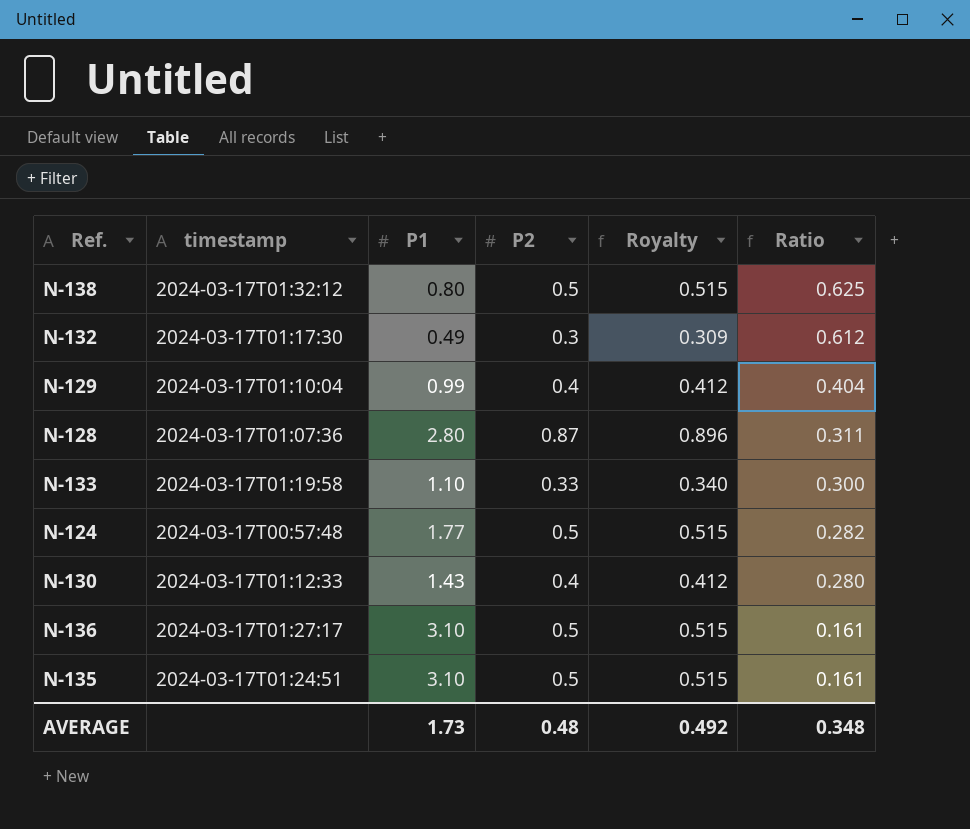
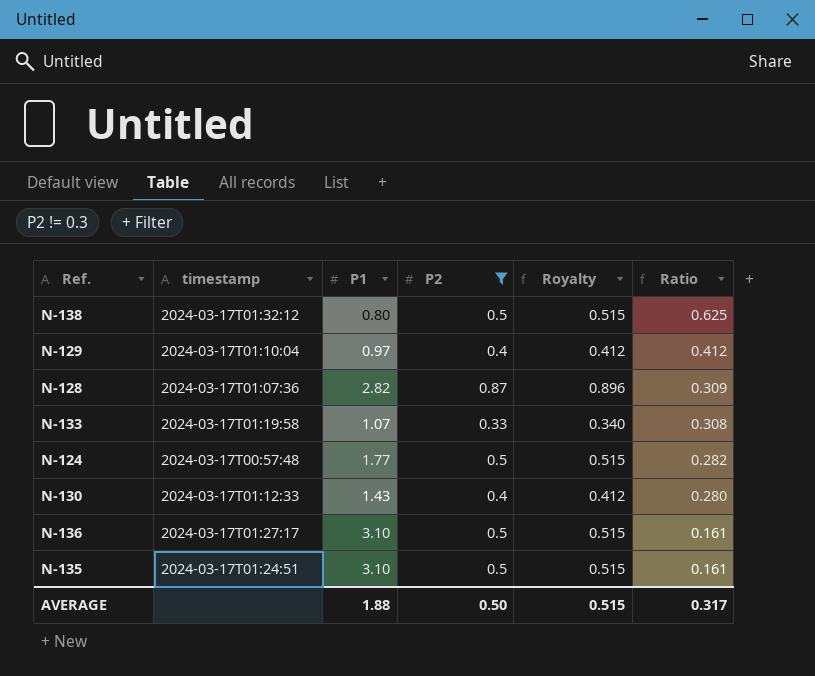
filter: none -> P2 != 0.3
N-129 | P1: 0.99 -> 0.97
N-129 | Ratio: 0.404 -> 0.412
N-128 | P1: 2.80 -> 2.82
N-128 | Ratio: 0.311 -> 0.309
N-133 | P1: 1.10 -> 1.07
N-133 | Ratio: 0.300 -> 0.308
AVERAGE | P1: 1.73 -> 1.88
AVERAGE | P2: 0.48 -> 0.50
AVERAGE | Royalty: 0.492 -> 0.515
AVERAGE | Ratio: 0.348 -> 0.317

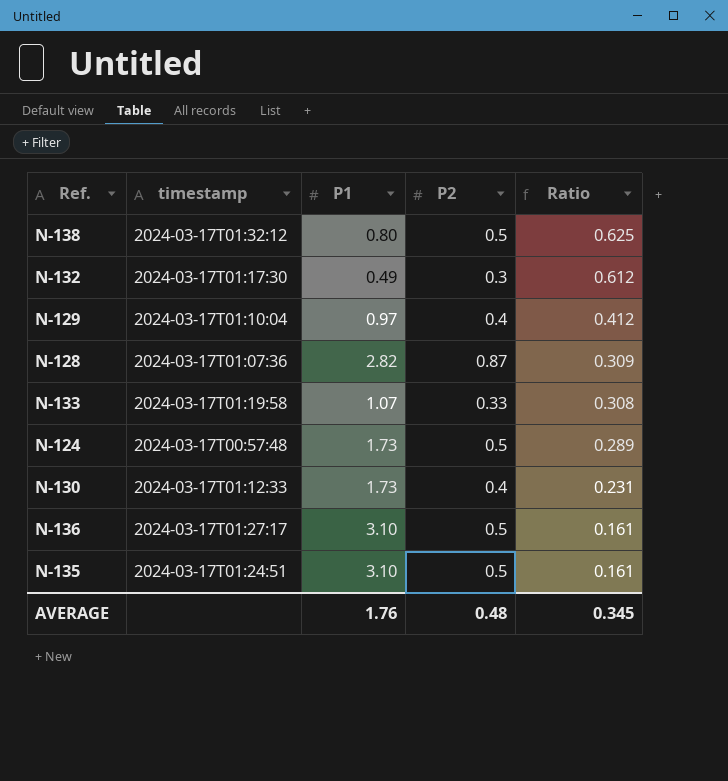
filter: P2 != 0.3 -> none
column Royalty | formula: [P2] * 1.03 -> none
N-124 | P1: 1.77 -> 1.73
N-124 | Ratio: 0.282 -> 0.289
N-130 | P1: 1.43 -> 1.73
N-130 | Ratio: 0.280 -> 0.231
AVERAGE | P1: 1.88 -> 1.76
AVERAGE | P2: 0.50 -> 0.48
AVERAGE | Ratio: 0.317 -> 0.345

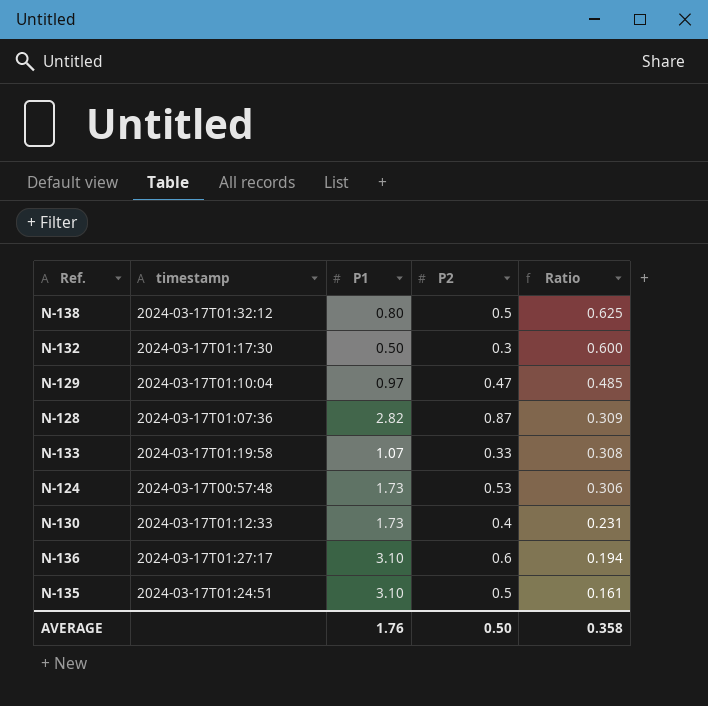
N-132 | P1: 0.49 -> 0.50
N-132 | Ratio: 0.612 -> 0.600
N-129 | P2: 0.4 -> 0.47
N-129 | Ratio: 0.412 -> 0.485
N-124 | P2: 0.5 -> 0.53
N-124 | Ratio: 0.289 -> 0.306
N-136 | P2: 0.5 -> 0.6
N-136 | Ratio: 0.161 -> 0.194
AVERAGE | P2: 0.48 -> 0.50
AVERAGE | Ratio: 0.345 -> 0.358

